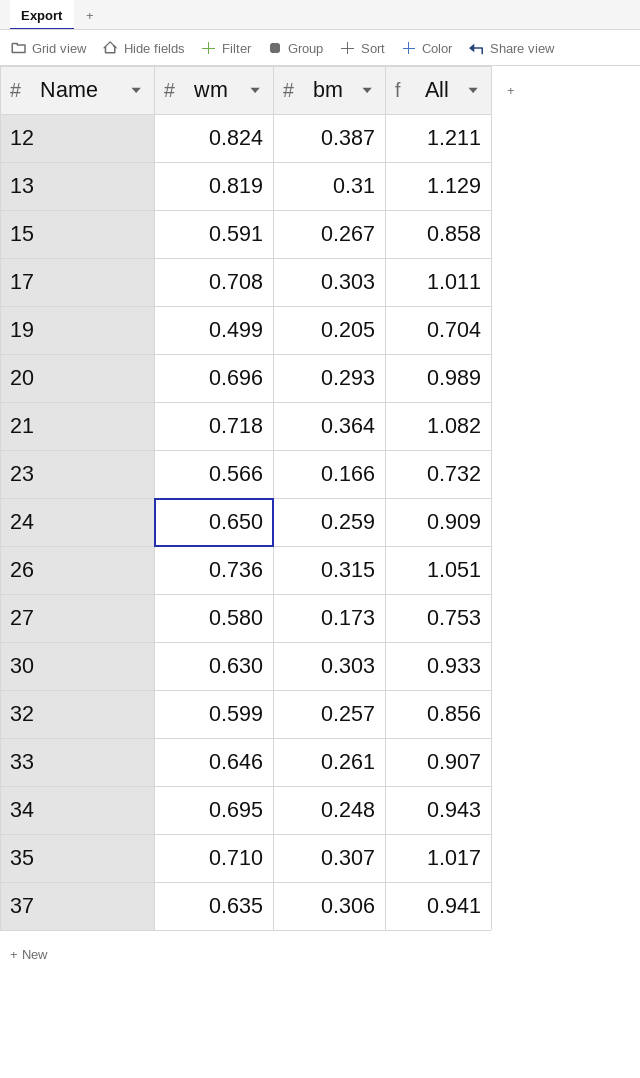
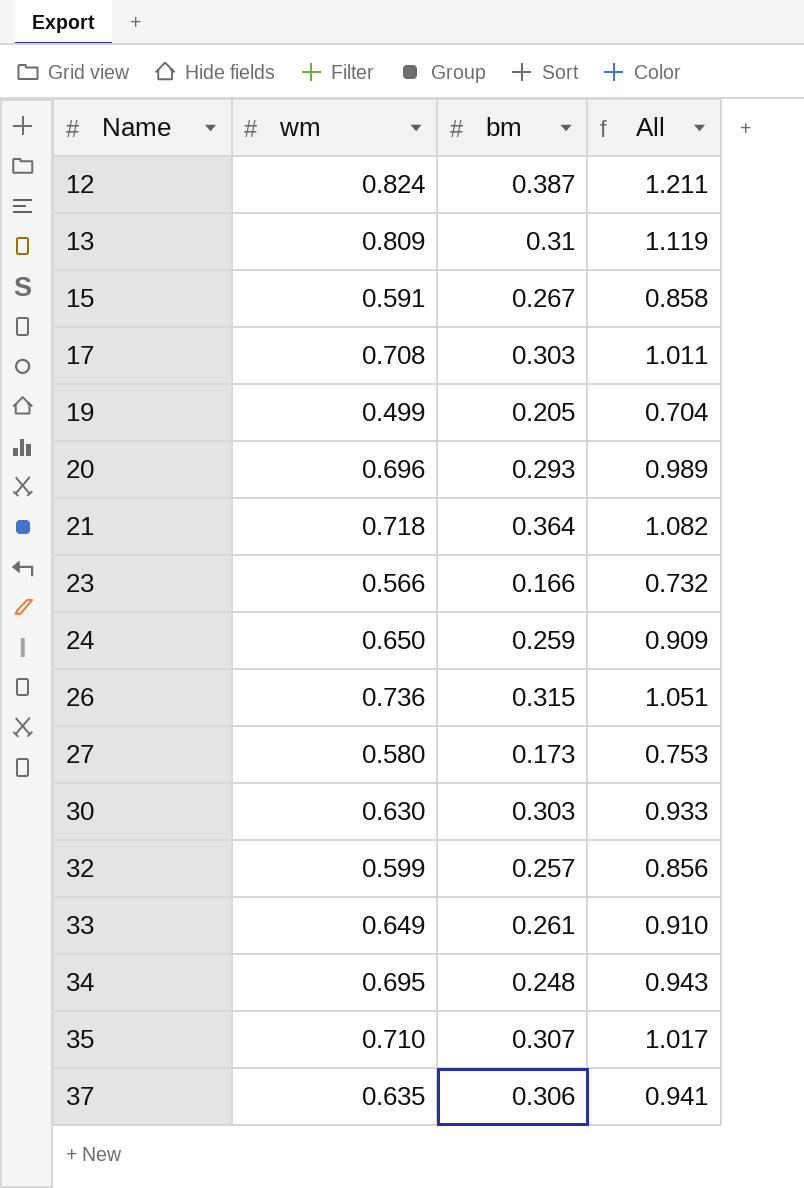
13 | wm: 0.819 -> 0.809
13 | All: 1.129 -> 1.119
33 | wm: 0.646 -> 0.649
33 | All: 0.907 -> 0.910

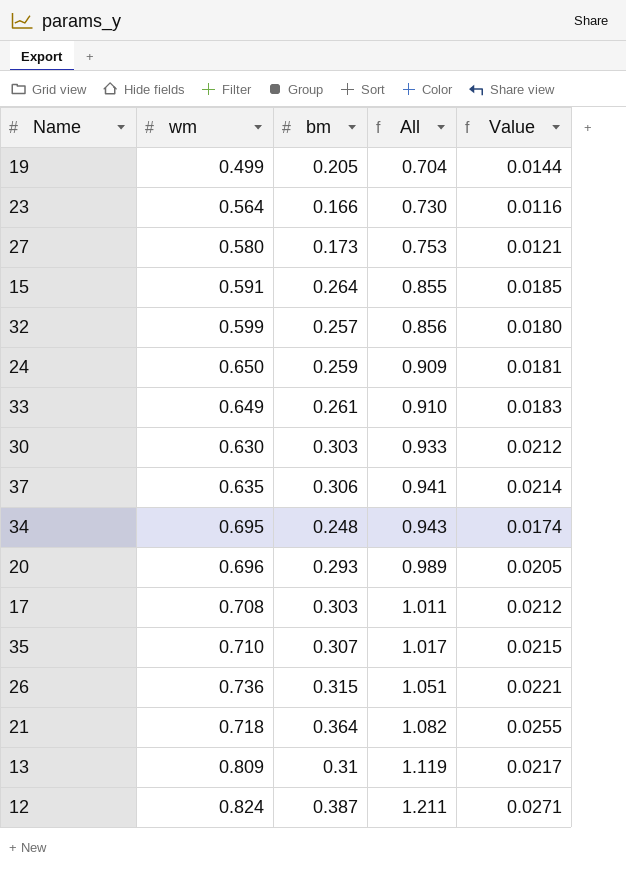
row order: Name ascending -> All ascending
column Value | formula: none -> [bm] * 0.07
23 | wm: 0.566 -> 0.564
23 | All: 0.732 -> 0.730
15 | bm: 0.267 -> 0.264
15 | All: 0.858 -> 0.855

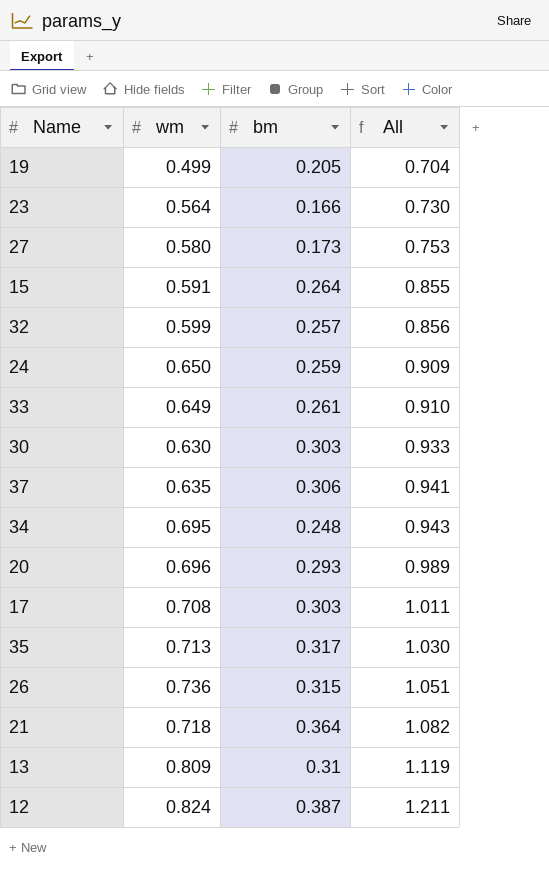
column Value | formula: [bm] * 0.07 -> none
35 | wm: 0.710 -> 0.713
35 | bm: 0.307 -> 0.317
35 | All: 1.017 -> 1.030

